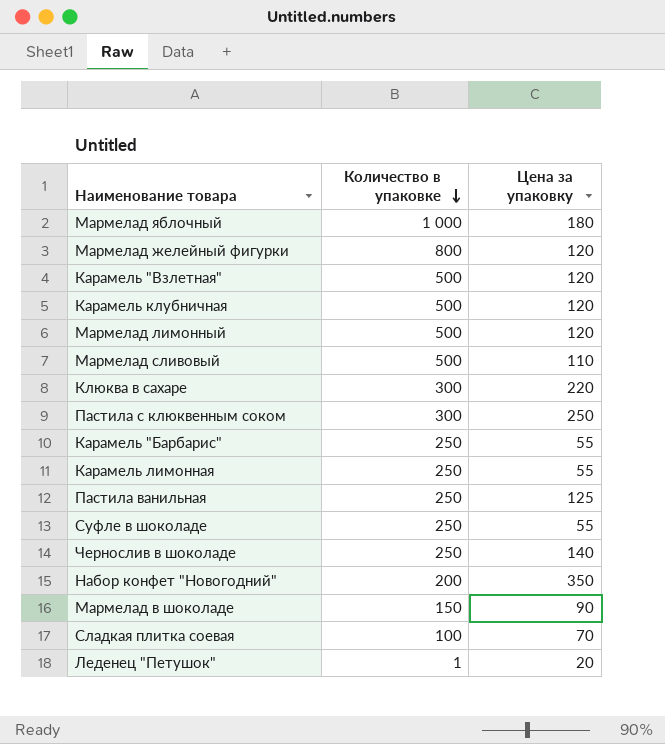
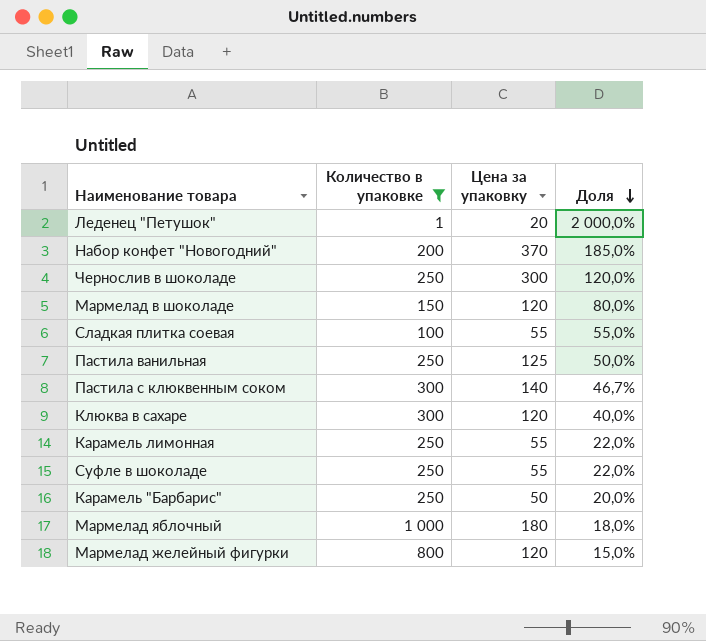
filter: none -> Количество в упаковке != 500
row order: Количество в упаковке descending -> Доля descending
column Доля | formula: none -> [Цена за упаковку] / [Количество в упаковке]
Набор конфет "Новогодний" | Цена за упаковку: 350 -> 370
Чернослив в шоколаде | Цена за упаковку: 140 -> 300
Мармелад в шоколаде | Цена за упаковку: 90 -> 120
Сладкая плитка соевая | Цена за упаковку: 70 -> 55
Пастила с клюквенным соком | Цена за упаковку: 250 -> 140
Клюква в сахаре | Цена за упаковку: 220 -> 120
Карамель "Барбарис" | Цена за упаковку: 55 -> 50

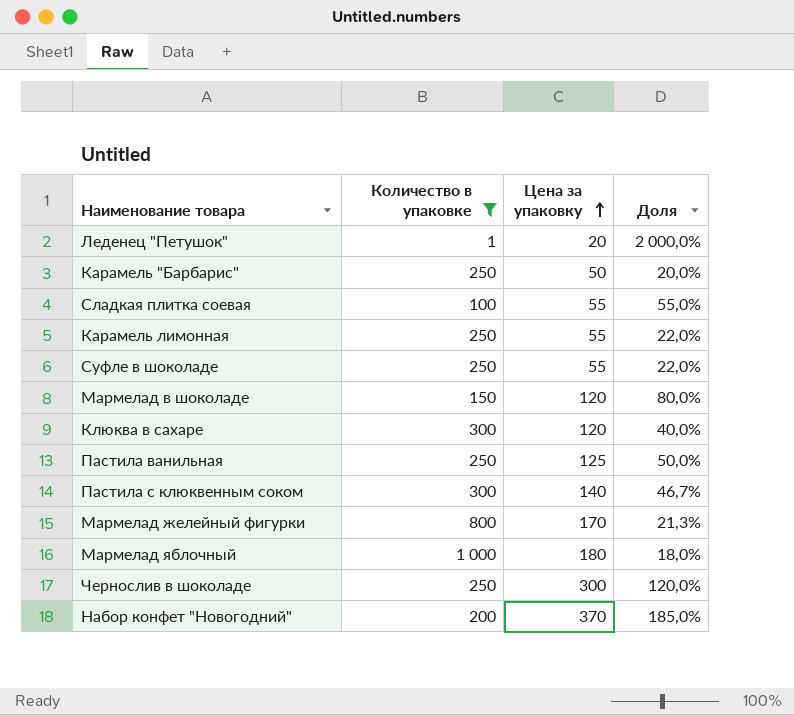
row order: Доля descending -> Цена за упаковку ascending
Мармелад желейный фигурки | Цена за упаковку: 120 -> 170
Мармелад желейный фигурки | Доля: 15,0% -> 21,3%

